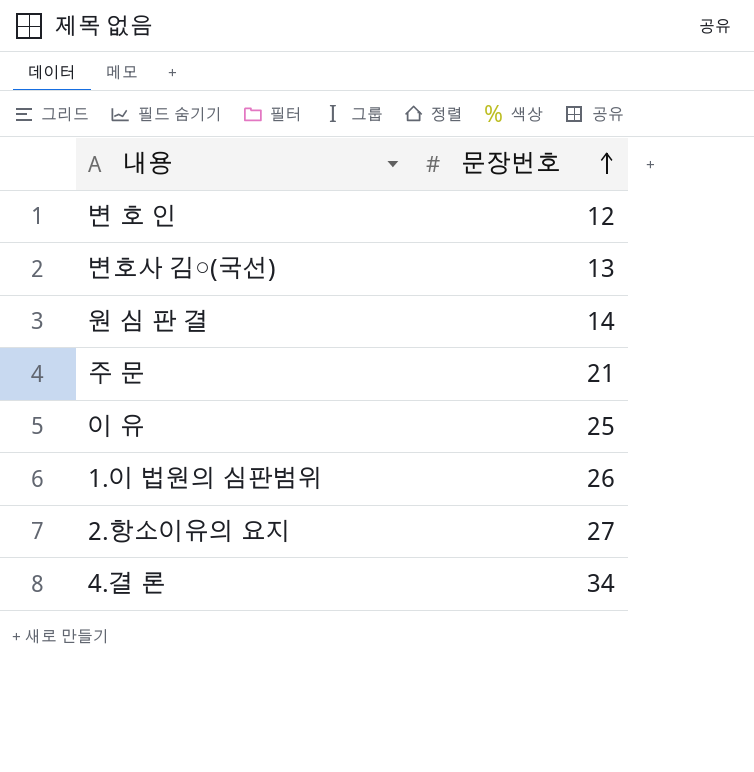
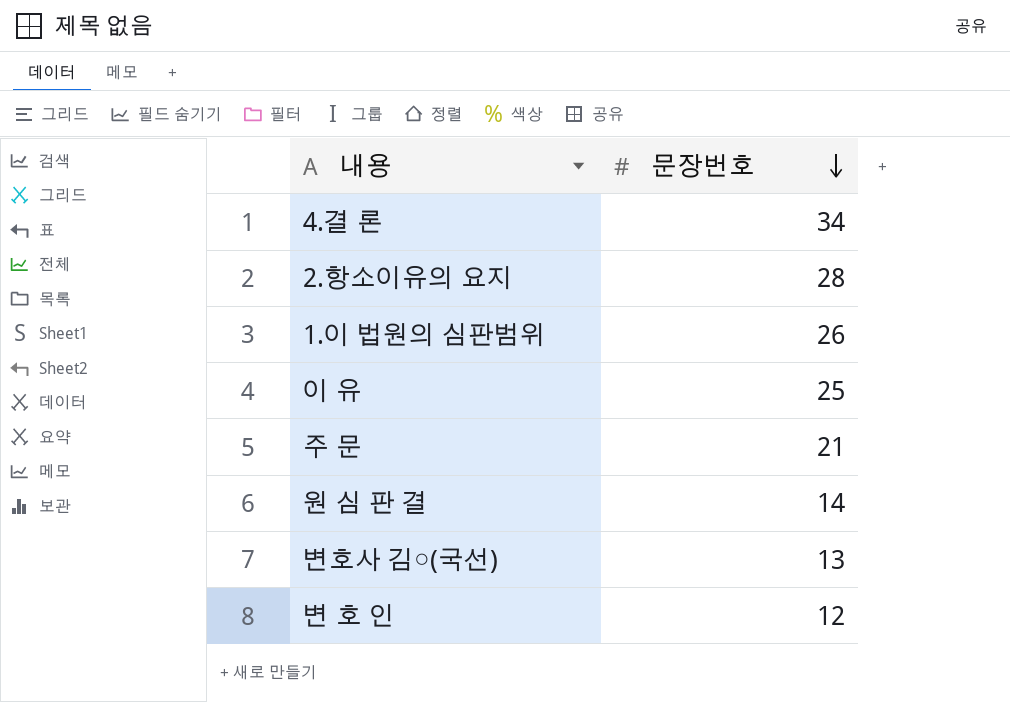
row order: 문장번호 ascending -> 문장번호 descending
2.항소이유의 요지 | 문장번호: 27 -> 28

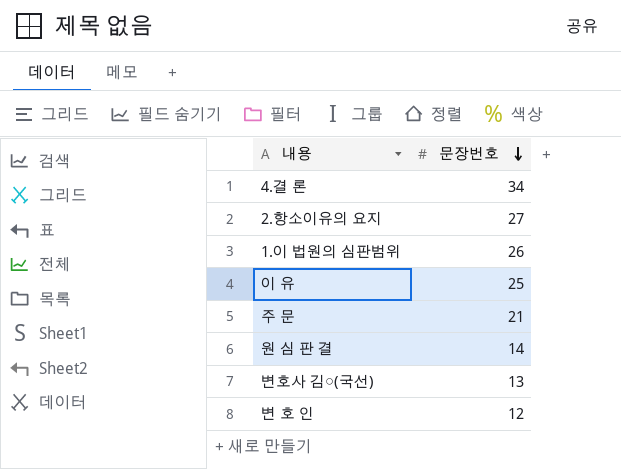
2.항소이유의 요지 | 문장번호: 28 -> 27

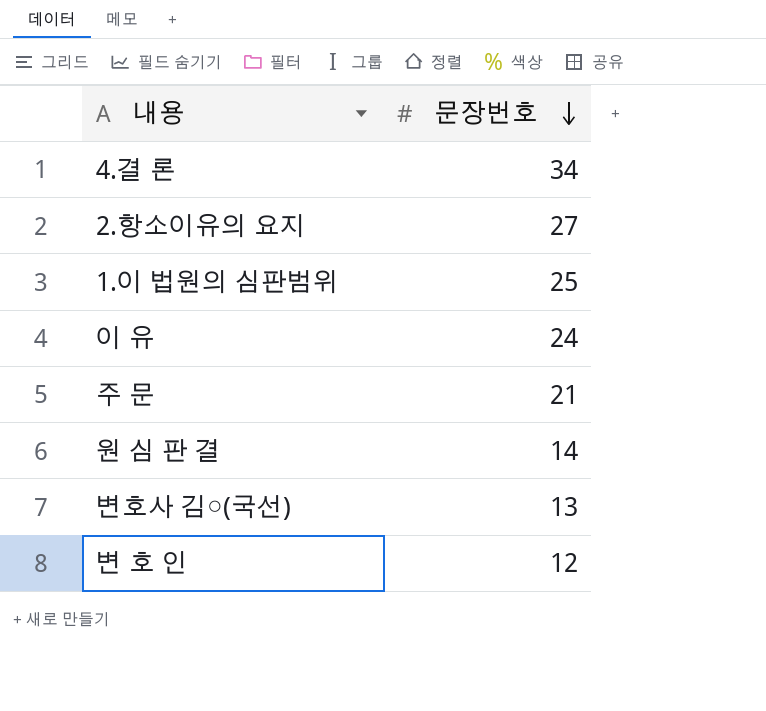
1.이 법원의 심판범위 | 문장번호: 26 -> 25
이 유 | 문장번호: 25 -> 24

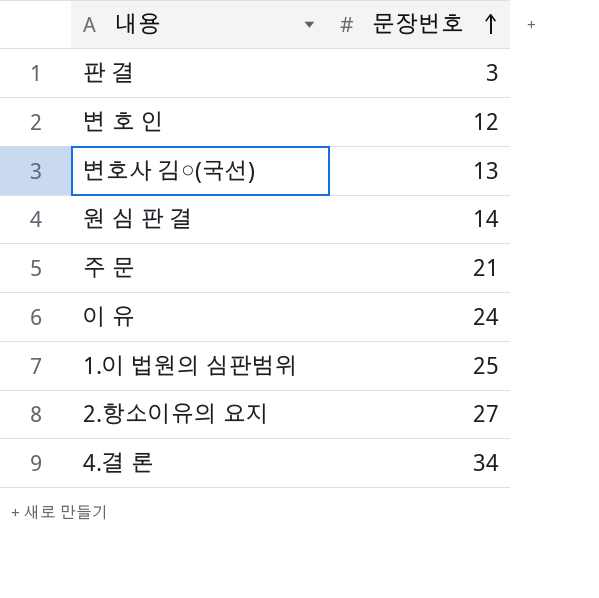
row order: 문장번호 descending -> 문장번호 ascending
row 판 결: none -> 3

